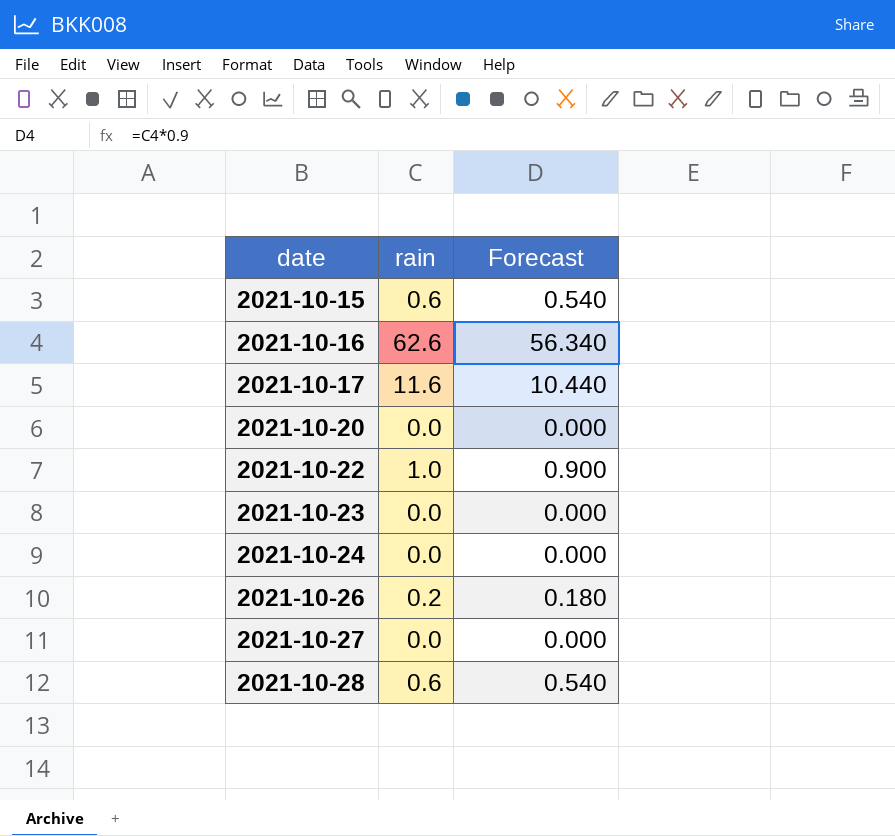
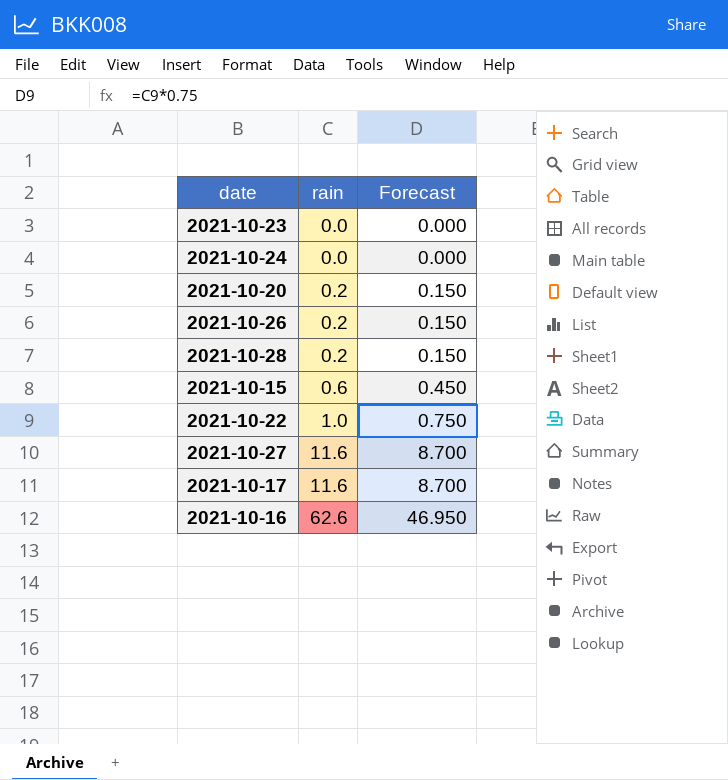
row order: date ascending -> rain ascending
column Forecast | formula: [rain] * 0.9 -> [rain] * 0.75
2021-10-20 | rain: 0.0 -> 0.2
2021-10-28 | rain: 0.6 -> 0.2
2021-10-27 | rain: 0.0 -> 11.6

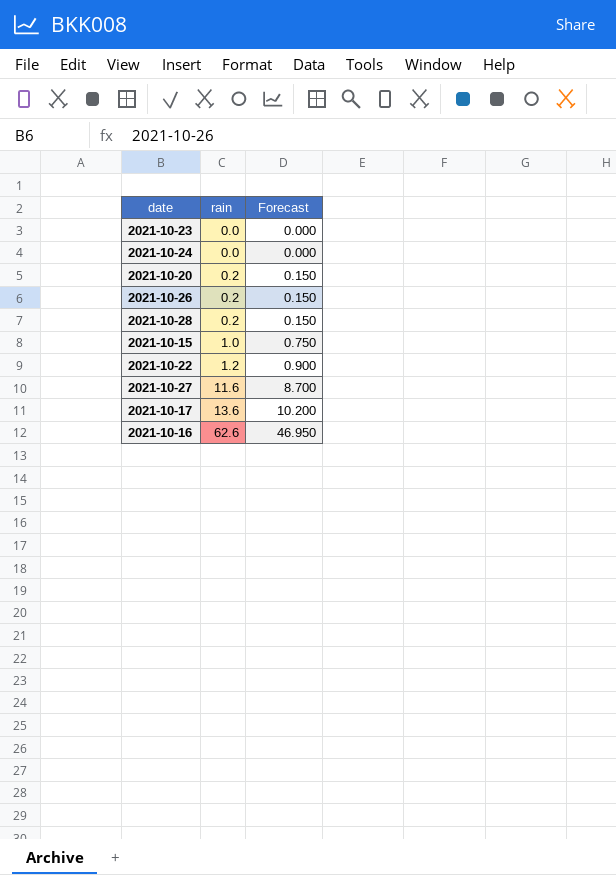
2021-10-15 | rain: 0.6 -> 1.0
2021-10-15 | Forecast: 0.450 -> 0.750
2021-10-22 | rain: 1.0 -> 1.2
2021-10-22 | Forecast: 0.750 -> 0.900
2021-10-17 | rain: 11.6 -> 13.6
2021-10-17 | Forecast: 8.700 -> 10.200

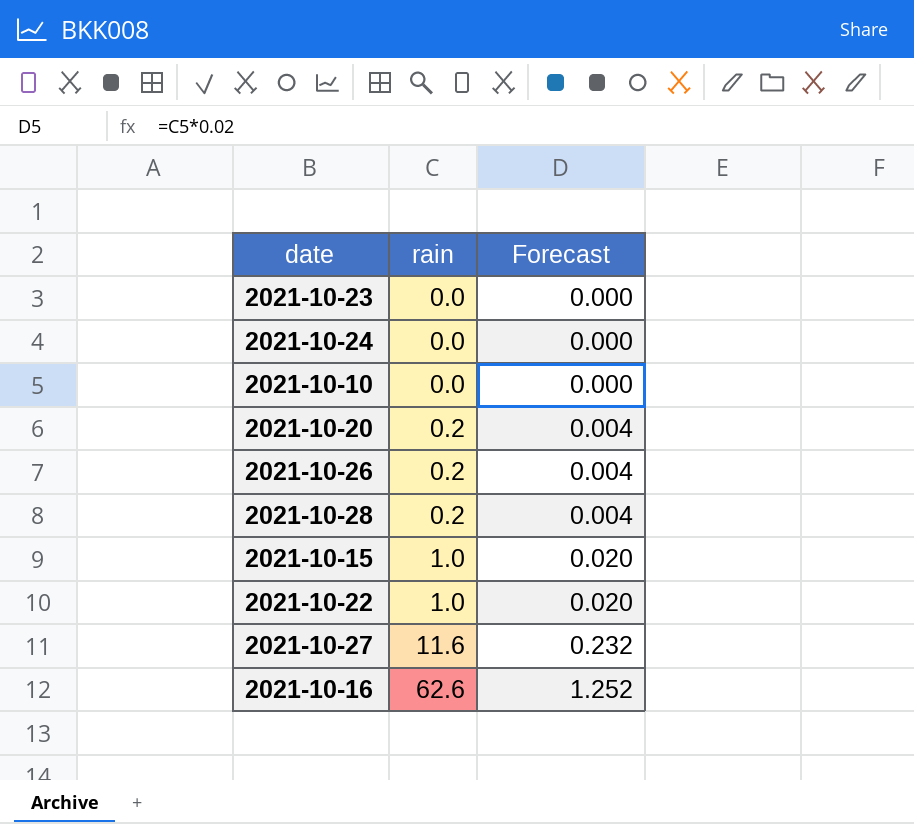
column Forecast | formula: [rain] * 0.75 -> [rain] * 0.02
row 2021-10-17: 13.6 | 10.200 -> none
row 2021-10-10: none -> 0.0 | 0.000
2021-10-22 | rain: 1.2 -> 1.0

